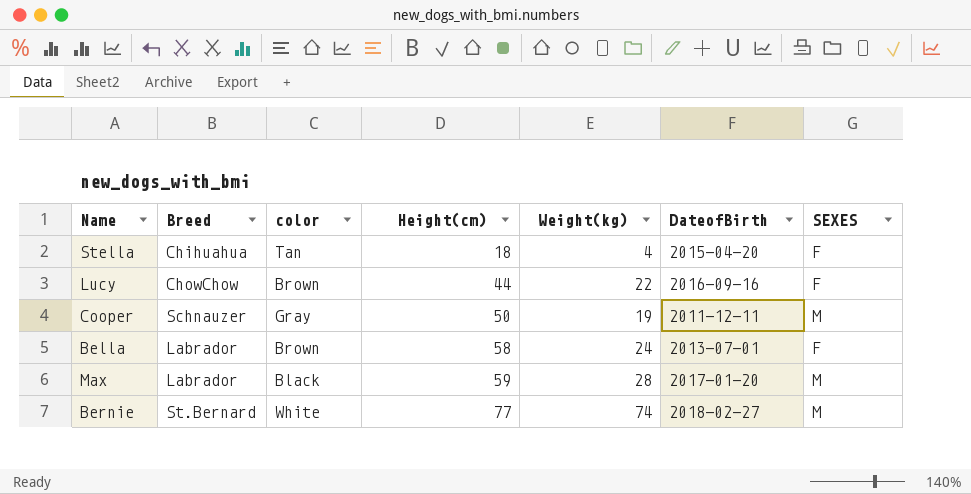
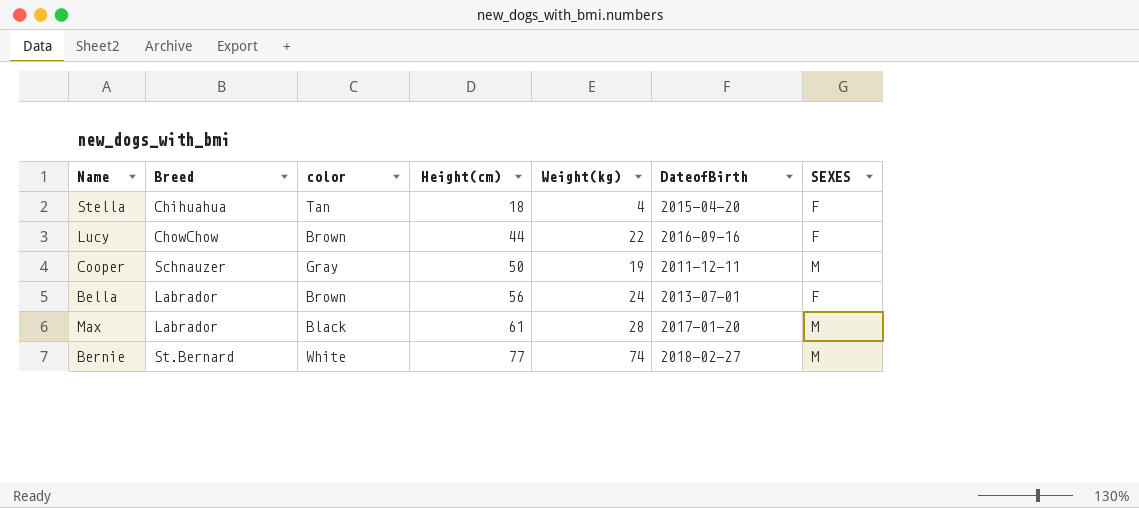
Bella | Height(cm): 58 -> 56
Max | Height(cm): 59 -> 61

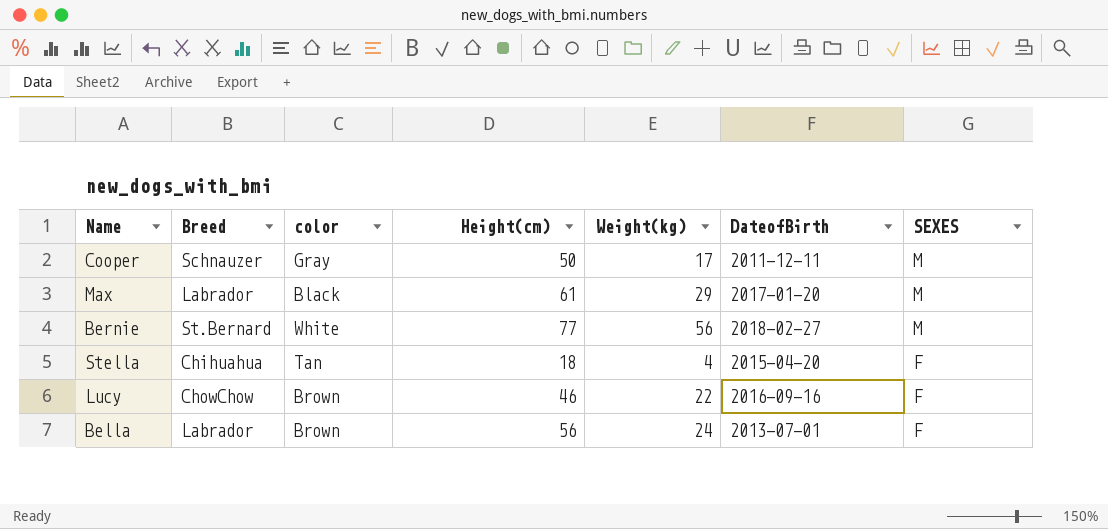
row order: Height(cm) ascending -> SEXES descending
Cooper | Weight(kg): 19 -> 17
Max | Weight(kg): 28 -> 29
Bernie | Weight(kg): 74 -> 56
Lucy | Height(cm): 44 -> 46

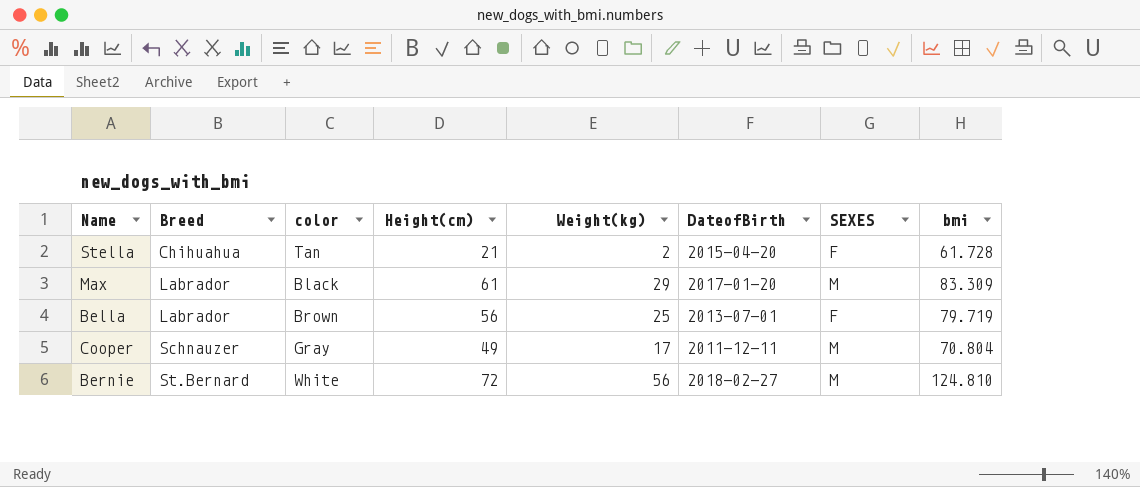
row order: SEXES descending -> Breed ascending
column bmi | position: none -> 8
row Lucy: ChowChow | Brown | 46 | 22 | 2016-09-16 | F -> none
Stella | Height(cm): 18 -> 21
Stella | Weight(kg): 4 -> 2
Bella | Weight(kg): 24 -> 25
Cooper | Height(cm): 50 -> 49
Bernie | Height(cm): 77 -> 72

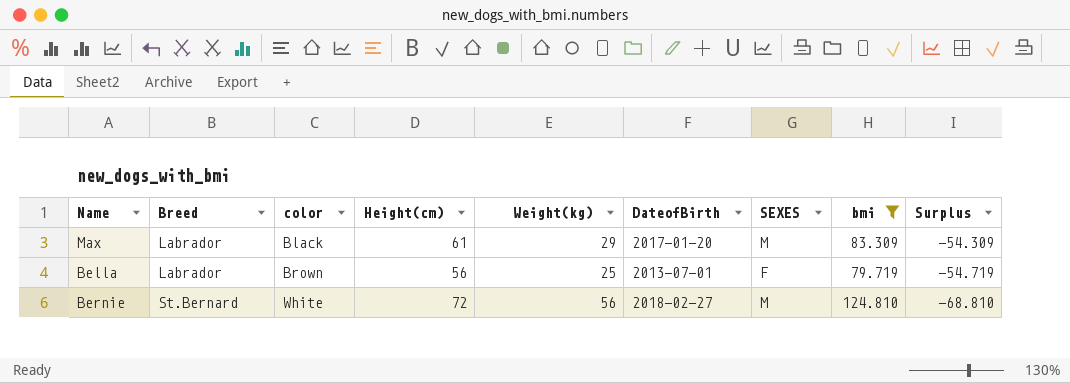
filter: none -> bmi >= 79.719
column Surplus | formula: none -> [Weight(kg)] - [bmi]

